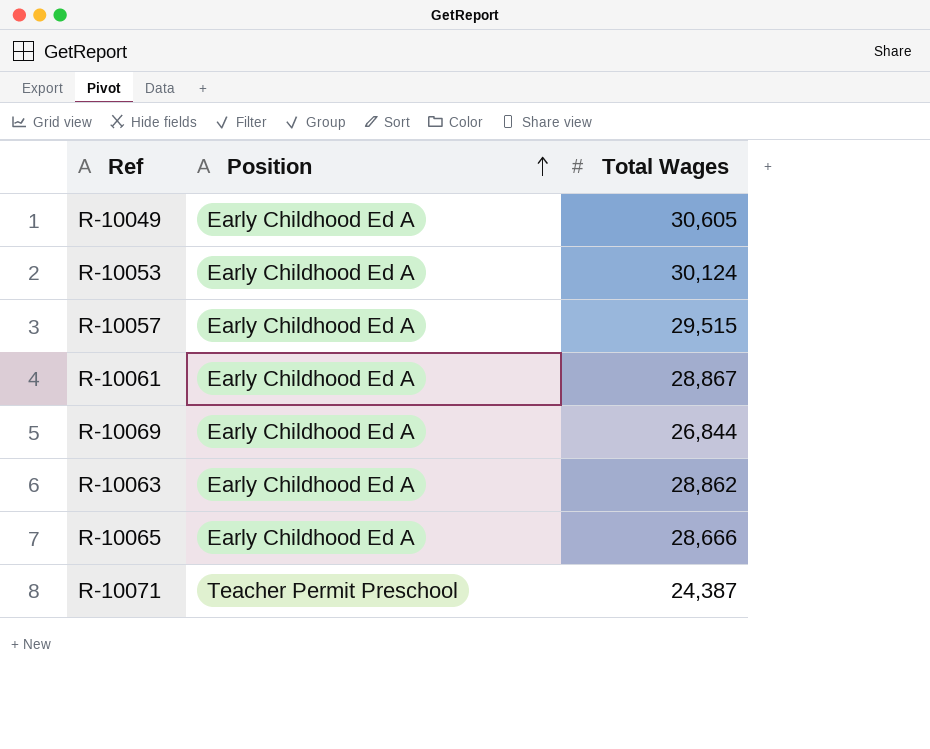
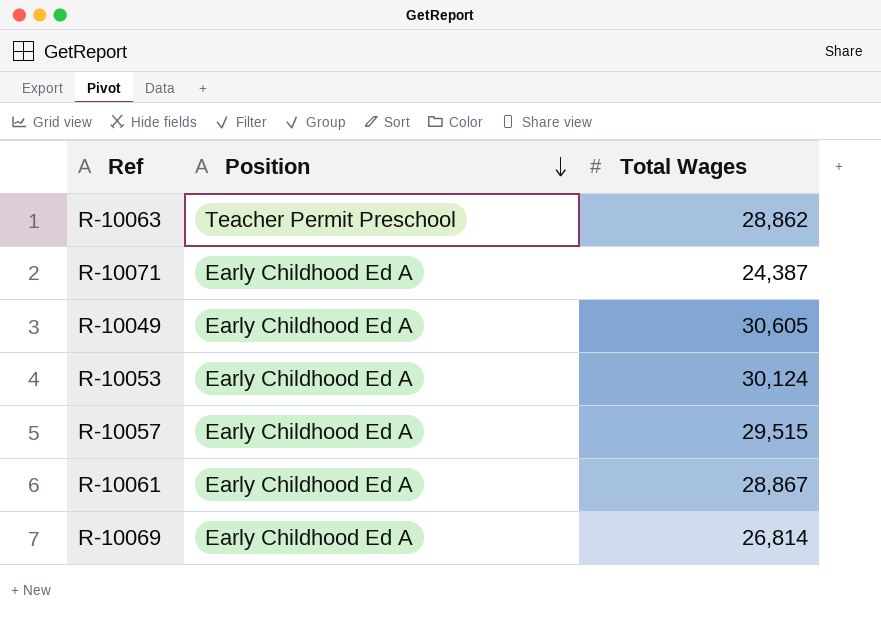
row order: Position ascending -> Position descending
row R-10065: Early Childhood Ed A | 28,666 -> none
R-10063 | Position: Early Childhood Ed A -> Teacher Permit Preschool
R-10071 | Position: Teacher Permit Preschool -> Early Childhood Ed A
R-10069 | Total Wages: 26,844 -> 26,814

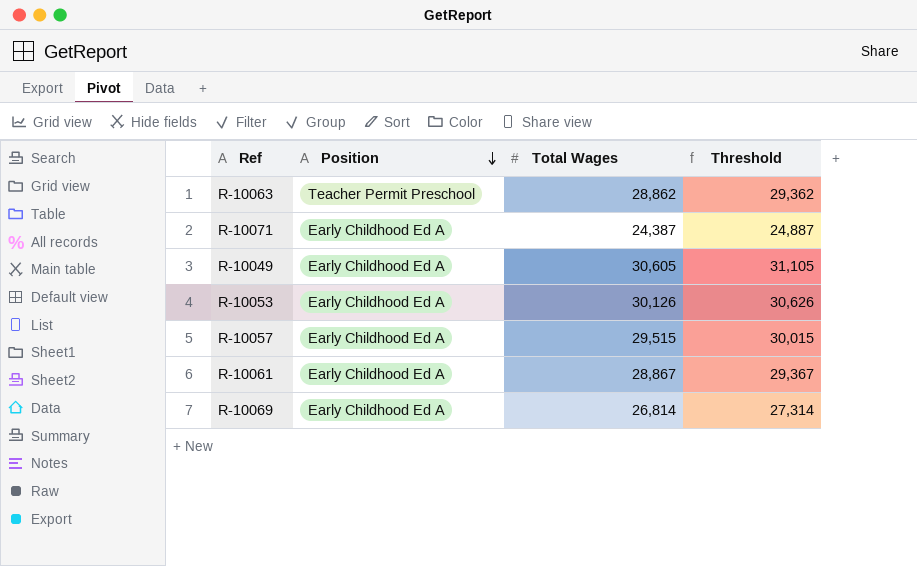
column Threshold | formula: none -> [Total Wages] + 500
R-10053 | Total Wages: 30,124 -> 30,126

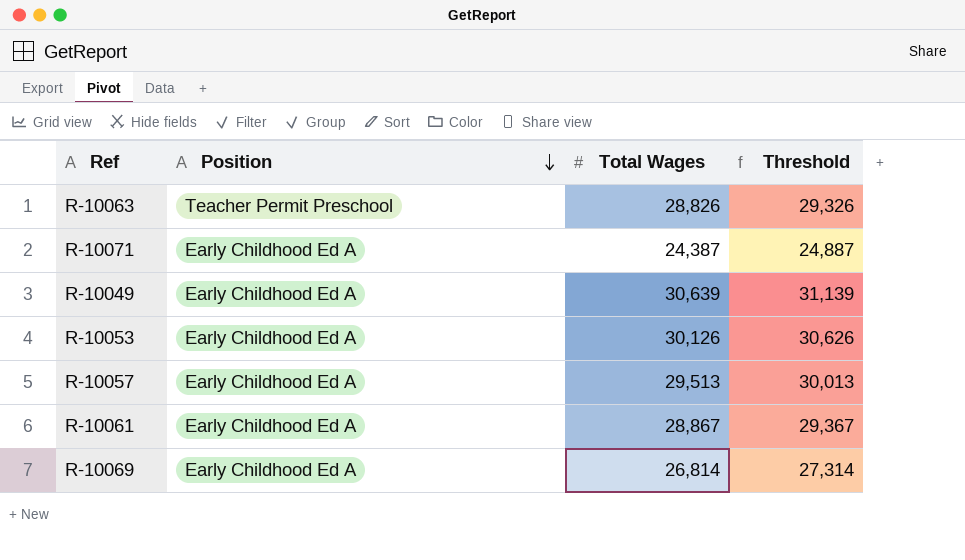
R-10063 | Total Wages: 28,862 -> 28,826
R-10063 | Threshold: 29,362 -> 29,326
R-10049 | Total Wages: 30,605 -> 30,639
R-10049 | Threshold: 31,105 -> 31,139
R-10057 | Total Wages: 29,515 -> 29,513
R-10057 | Threshold: 30,015 -> 30,013

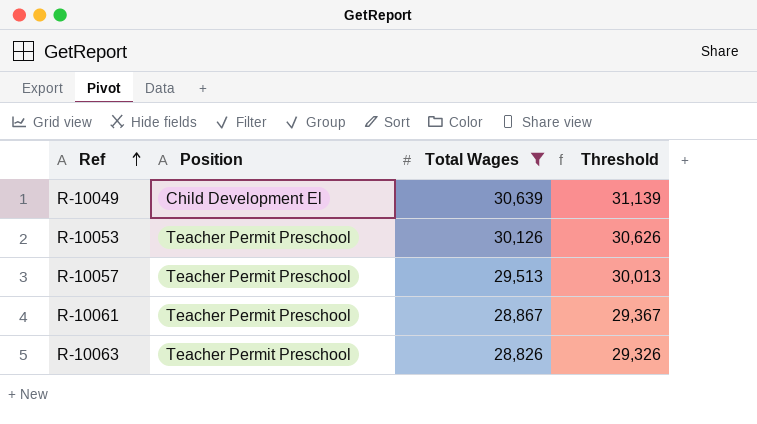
filter: none -> Total Wages >= 28,826
row order: Position descending -> Ref ascending
R-10049 | Position: Early Childhood Ed A -> Child Development El
R-10053 | Position: Early Childhood Ed A -> Teacher Permit Preschool
R-10057 | Position: Early Childhood Ed A -> Teacher Permit Preschool
R-10061 | Position: Early Childhood Ed A -> Teacher Permit Preschool

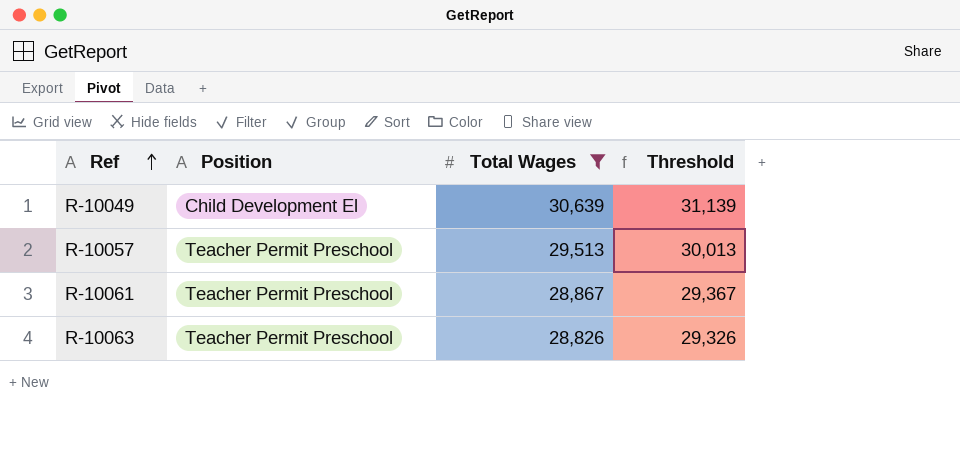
row R-10053: Teacher Permit Preschool | 30,126 | 30,626 -> none

